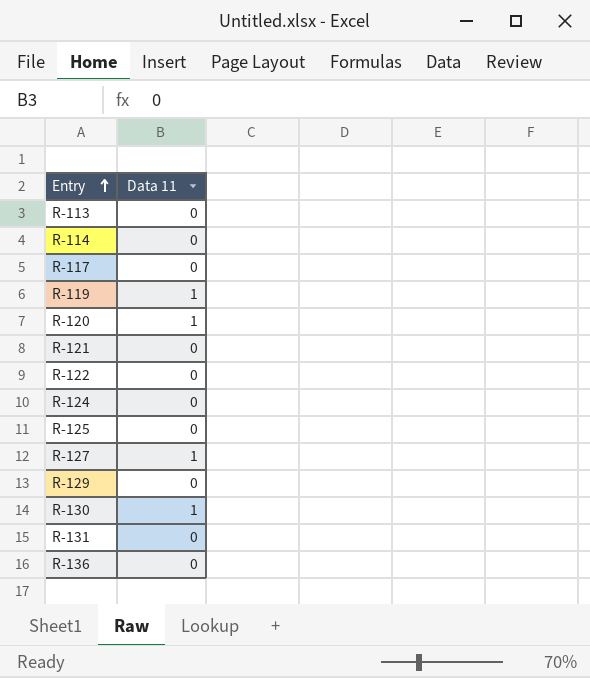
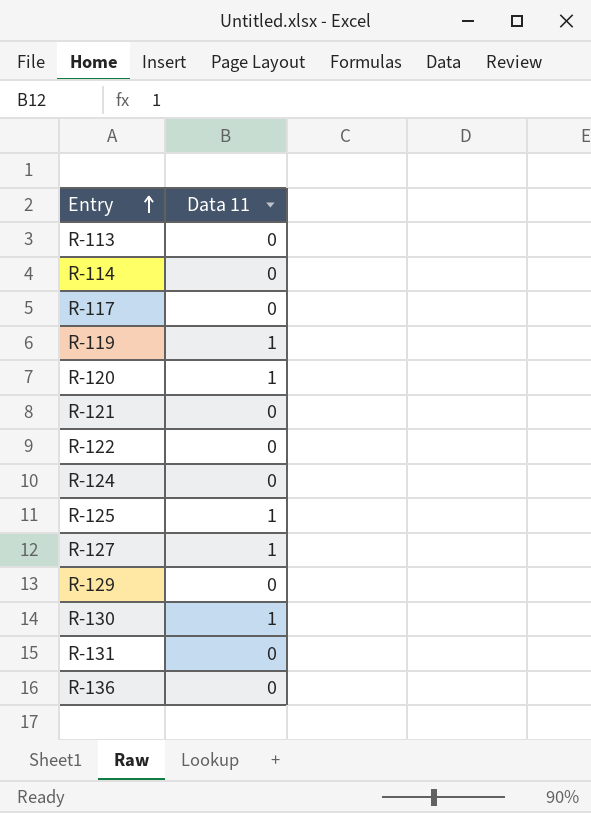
R-125 | Data 11: 0 -> 1

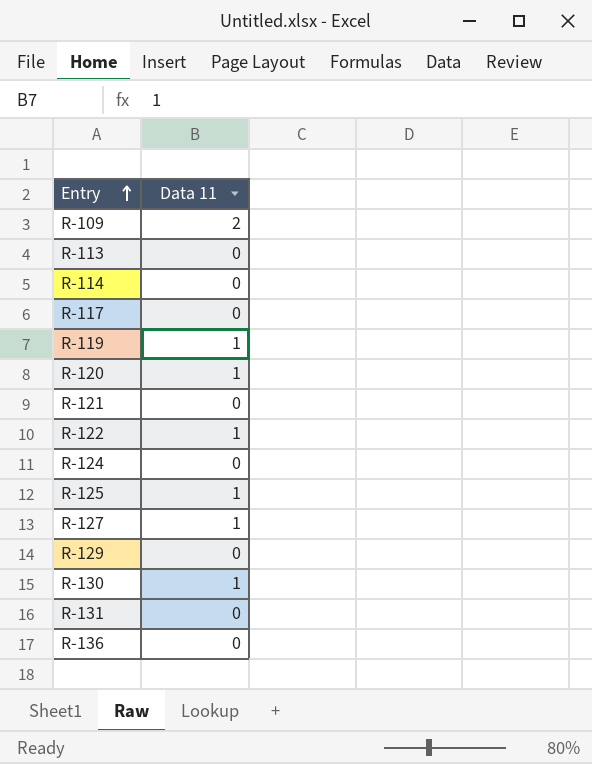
row R-109: none -> 2
R-122 | Data 11: 0 -> 1

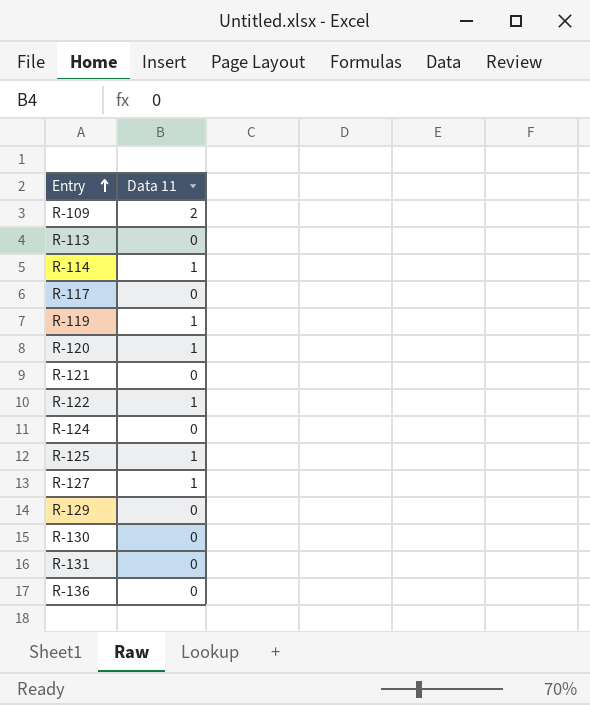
R-114 | Data 11: 0 -> 1
R-130 | Data 11: 1 -> 0

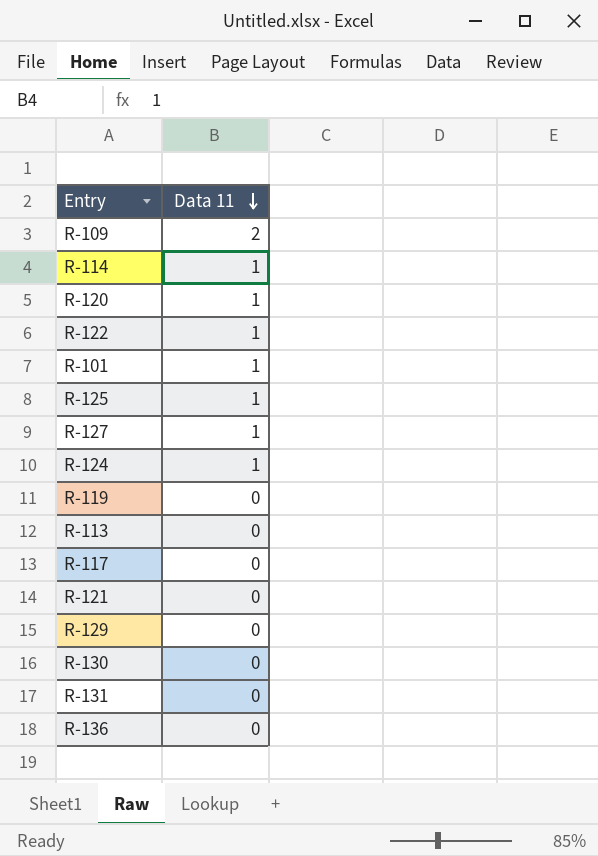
row order: Entry ascending -> Data 11 descending
row R-101: none -> 1
R-124 | Data 11: 0 -> 1
R-119 | Data 11: 1 -> 0

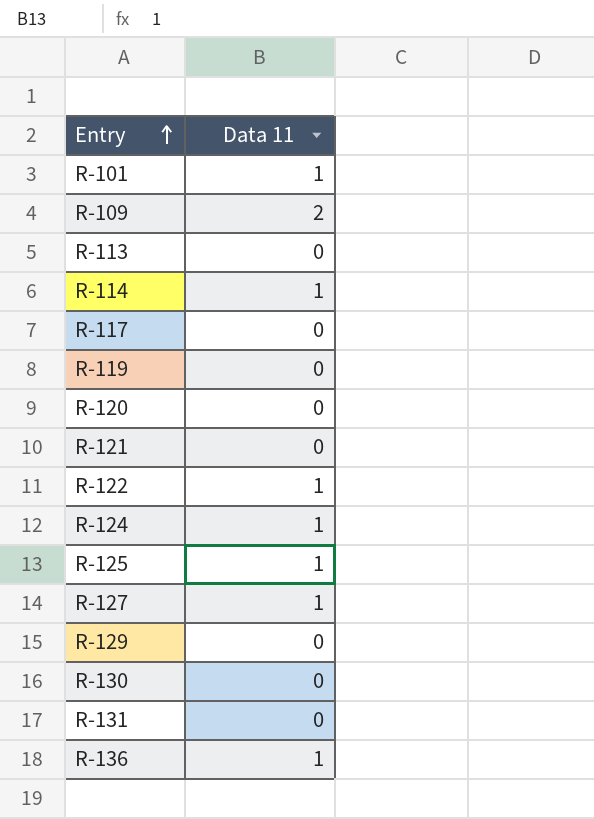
row order: Data 11 descending -> Entry ascending
R-120 | Data 11: 1 -> 0
R-136 | Data 11: 0 -> 1

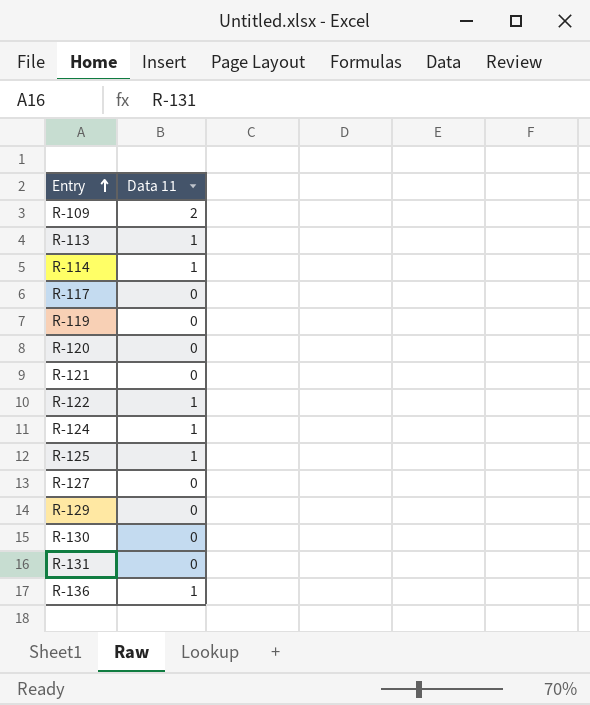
row R-101: 1 -> none
R-113 | Data 11: 0 -> 1
R-127 | Data 11: 1 -> 0

